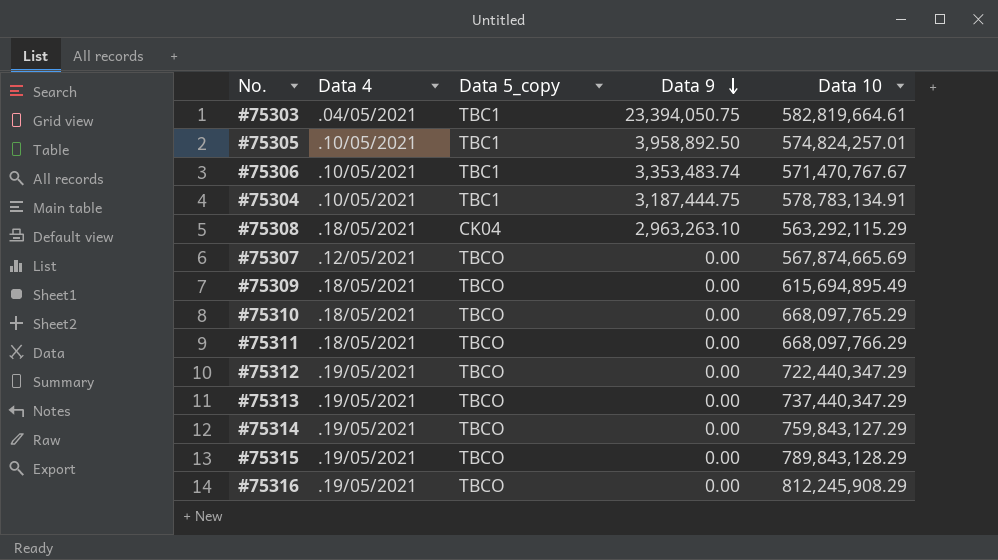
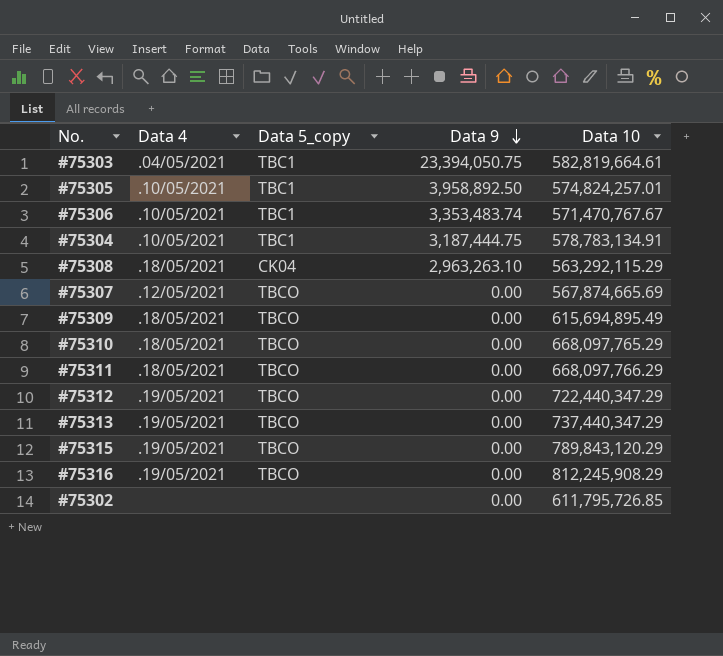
row #75314: .19/05/2021 | TBCO | 0.00 | 759,843,127.29 -> none
#75315 | Data 10: 789,843,128.29 -> 789,843,120.29
row #75302: none -> none | none | 0.00 | 611,795,726.85

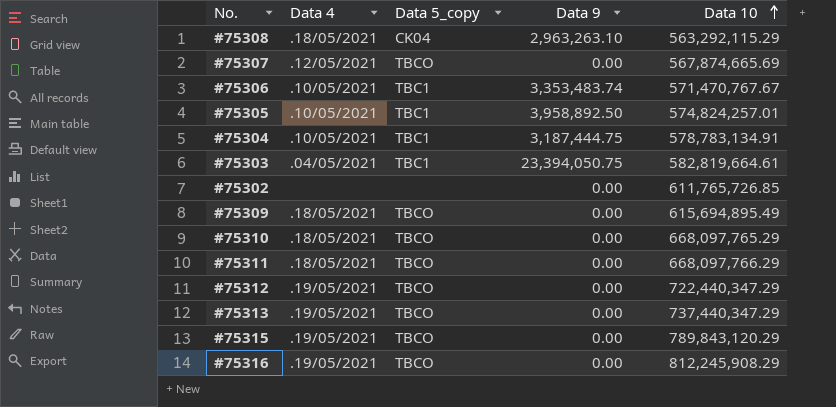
row order: Data 9 descending -> Data 10 ascending
#75302 | Data 10: 611,795,726.85 -> 611,765,726.85

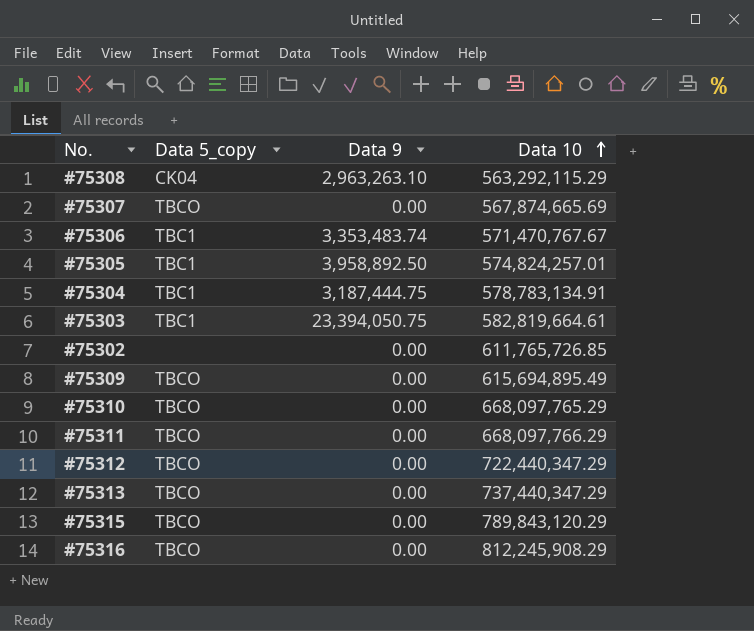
column Data 4 | position: 2 -> none

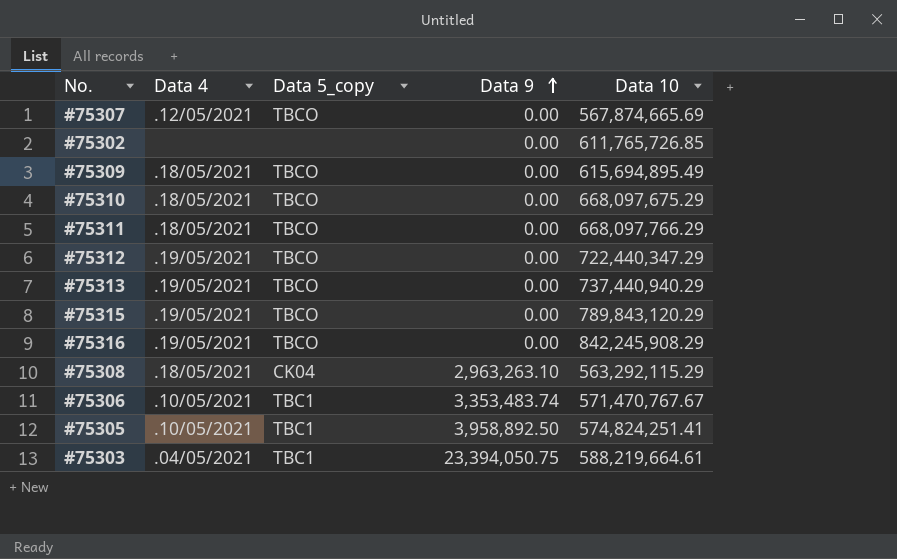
row order: Data 10 ascending -> Data 9 ascending
column Data 4 | position: none -> 2
row #75304: TBC1 | 3,187,444.75 | 578,783,134.91 -> none
#75310 | Data 10: 668,097,765.29 -> 668,097,675.29
#75313 | Data 10: 737,440,347.29 -> 737,440,940.29
#75316 | Data 10: 812,245,908.29 -> 842,245,908.29
#75305 | Data 10: 574,824,257.01 -> 574,824,251.41
#75303 | Data 10: 582,819,664.61 -> 588,219,664.61

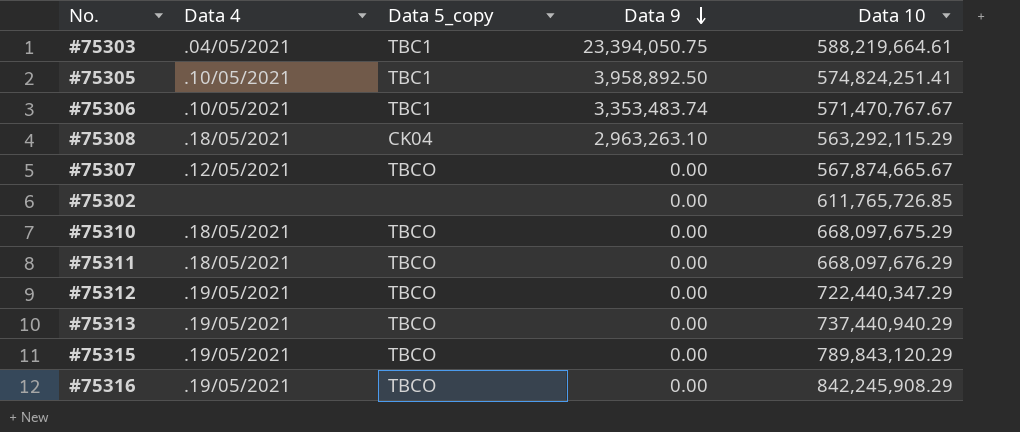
row order: Data 9 ascending -> Data 9 descending
row #75309: .18/05/2021 | TBCO | 0.00 | 615,694,895.49 -> none
#75307 | Data 10: 567,874,665.69 -> 567,874,665.67
#75311 | Data 10: 668,097,766.29 -> 668,097,676.29

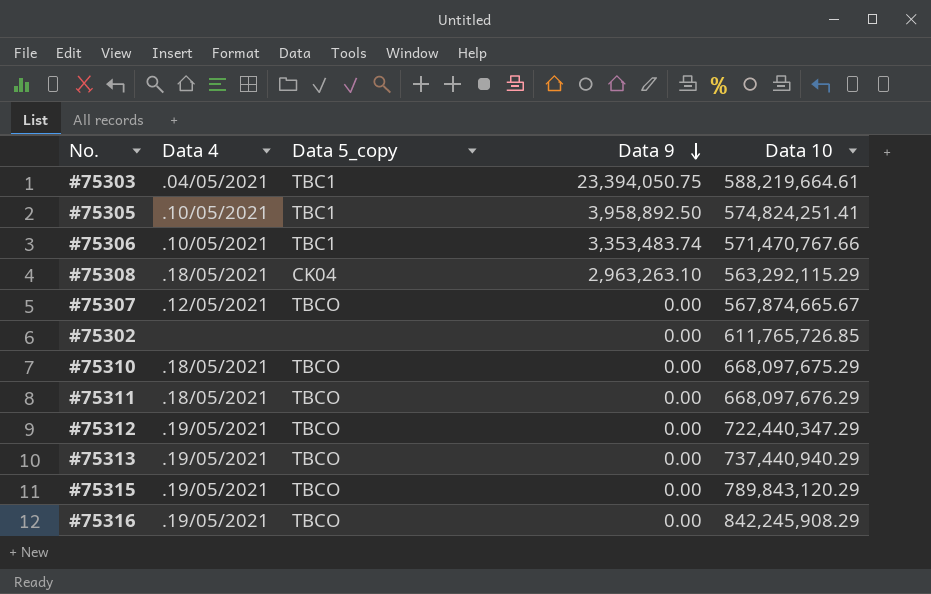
#75306 | Data 10: 571,470,767.67 -> 571,470,767.66

